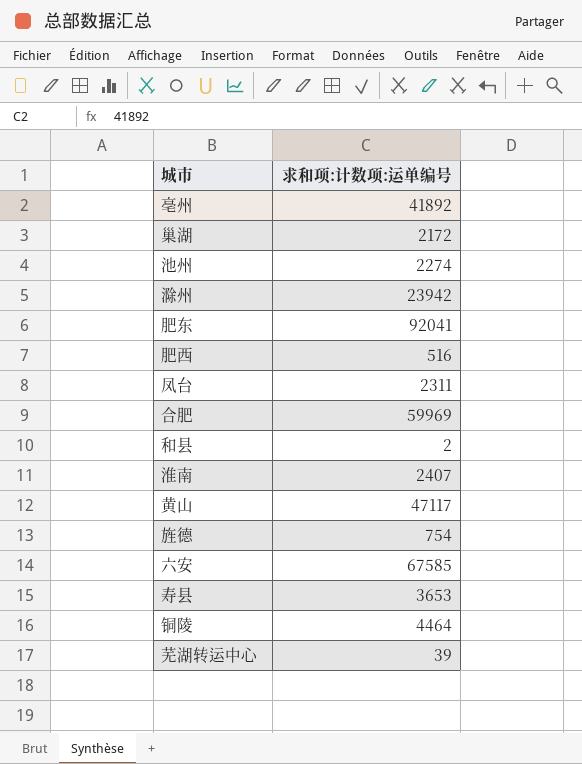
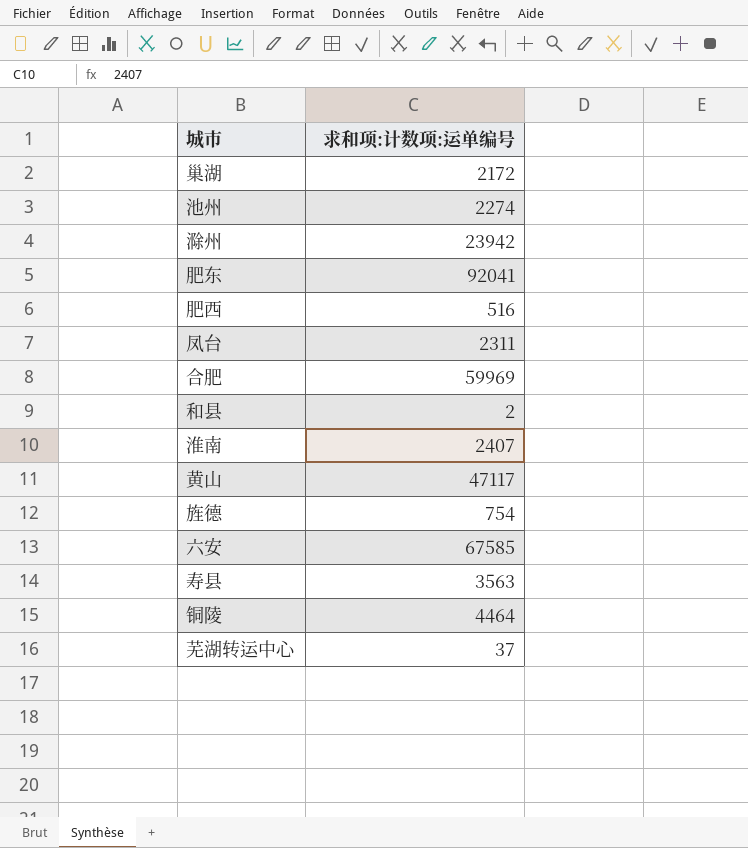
row 亳州: 41892 -> none
寿县 | 求和项:计数项:运单编号: 3653 -> 3563
芜湖转运中心 | 求和项:计数项:运单编号: 39 -> 37

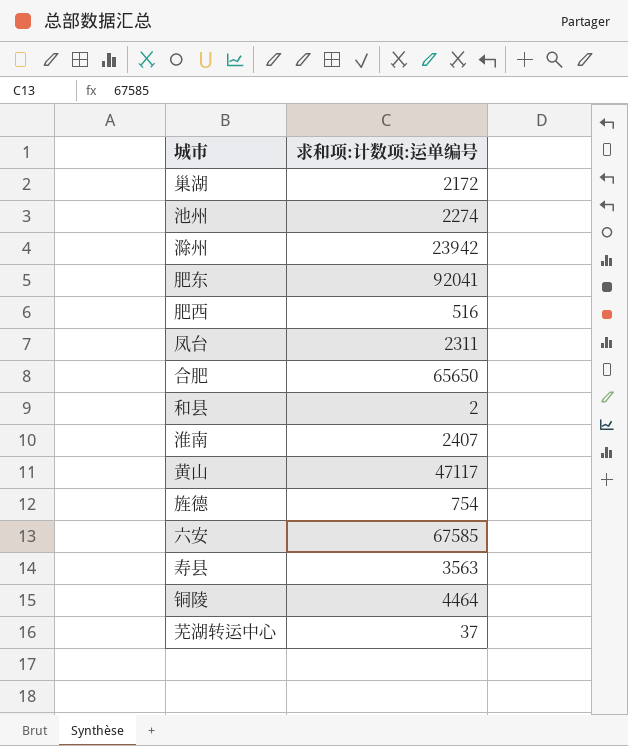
合肥 | 求和项:计数项:运单编号: 59969 -> 65650

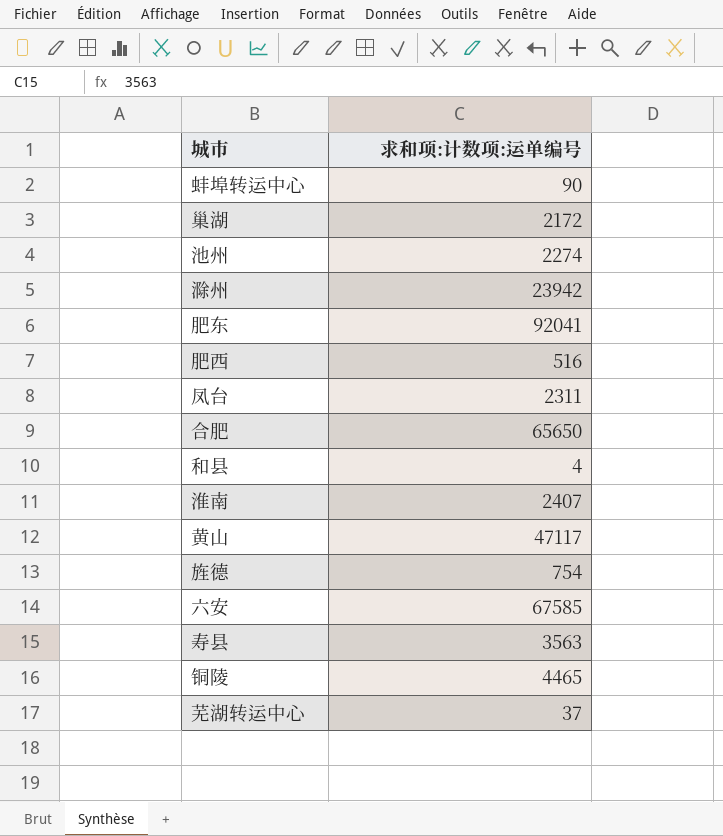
row 蚌埠转运中心: none -> 90
和县 | 求和项:计数项:运单编号: 2 -> 4
铜陵 | 求和项:计数项:运单编号: 4464 -> 4465

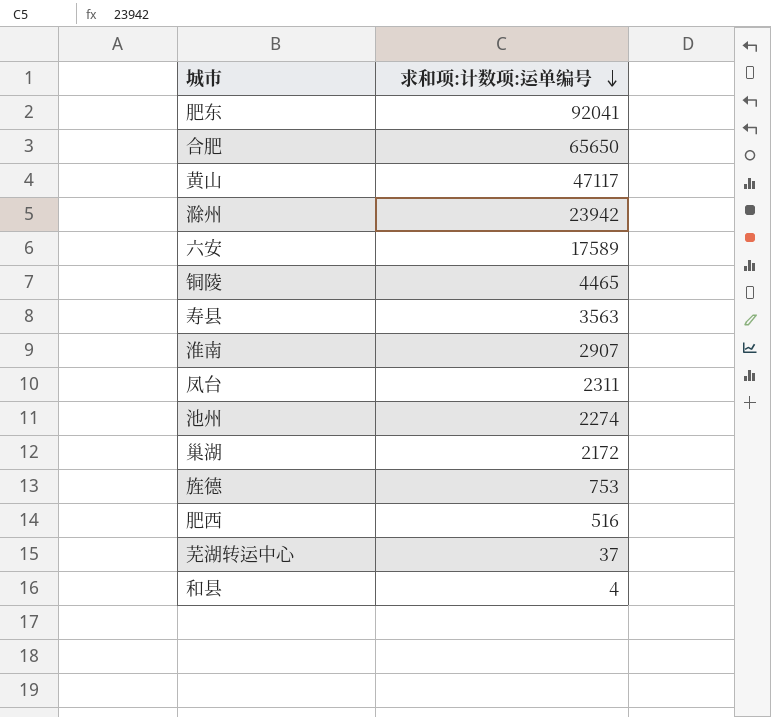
row order: none -> 求和项:计数项:运单编号 descending
row 蚌埠转运中心: 90 -> none
六安 | 求和项:计数项:运单编号: 67585 -> 17589
淮南 | 求和项:计数项:运单编号: 2407 -> 2907
旌德 | 求和项:计数项:运单编号: 754 -> 753

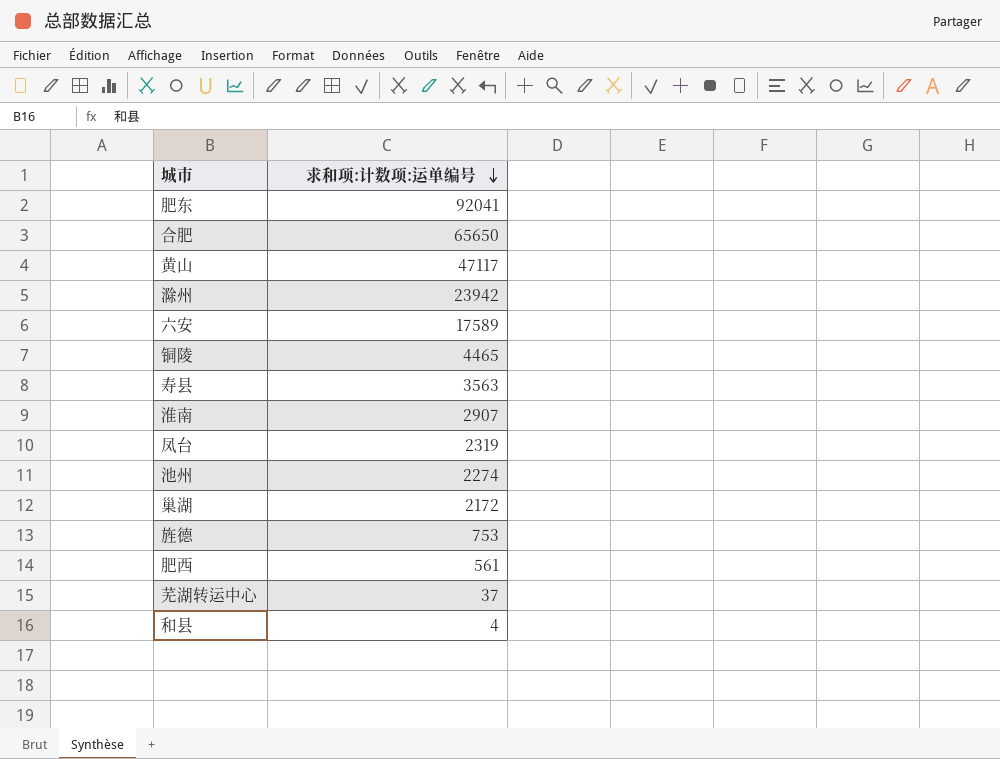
凤台 | 求和项:计数项:运单编号: 2311 -> 2319
肥西 | 求和项:计数项:运单编号: 516 -> 561

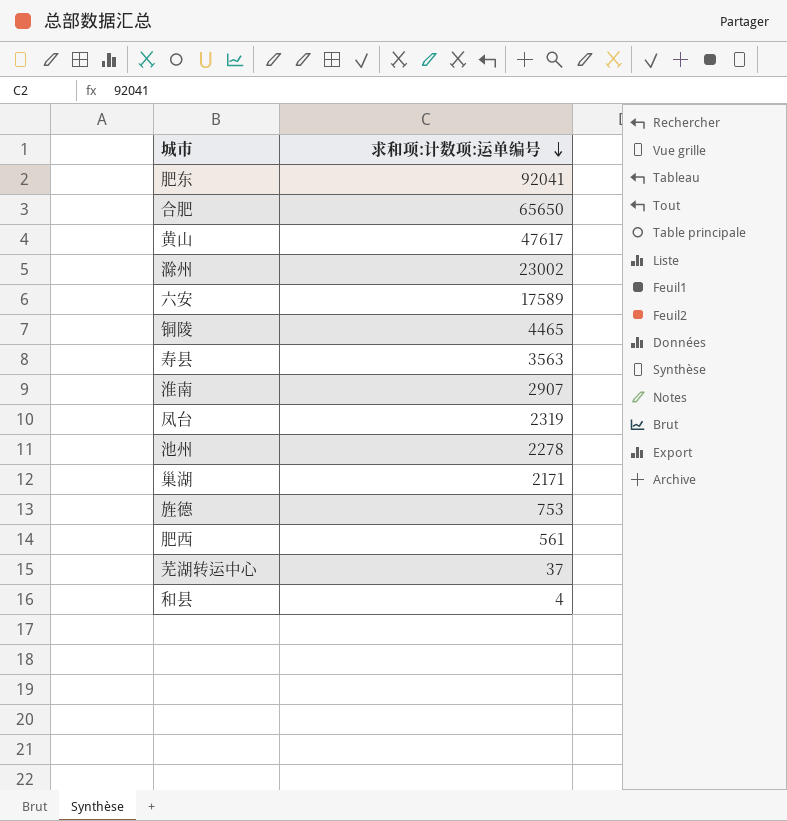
黄山 | 求和项:计数项:运单编号: 47117 -> 47617
滁州 | 求和项:计数项:运单编号: 23942 -> 23002
池州 | 求和项:计数项:运单编号: 2274 -> 2278
巢湖 | 求和项:计数项:运单编号: 2172 -> 2171

